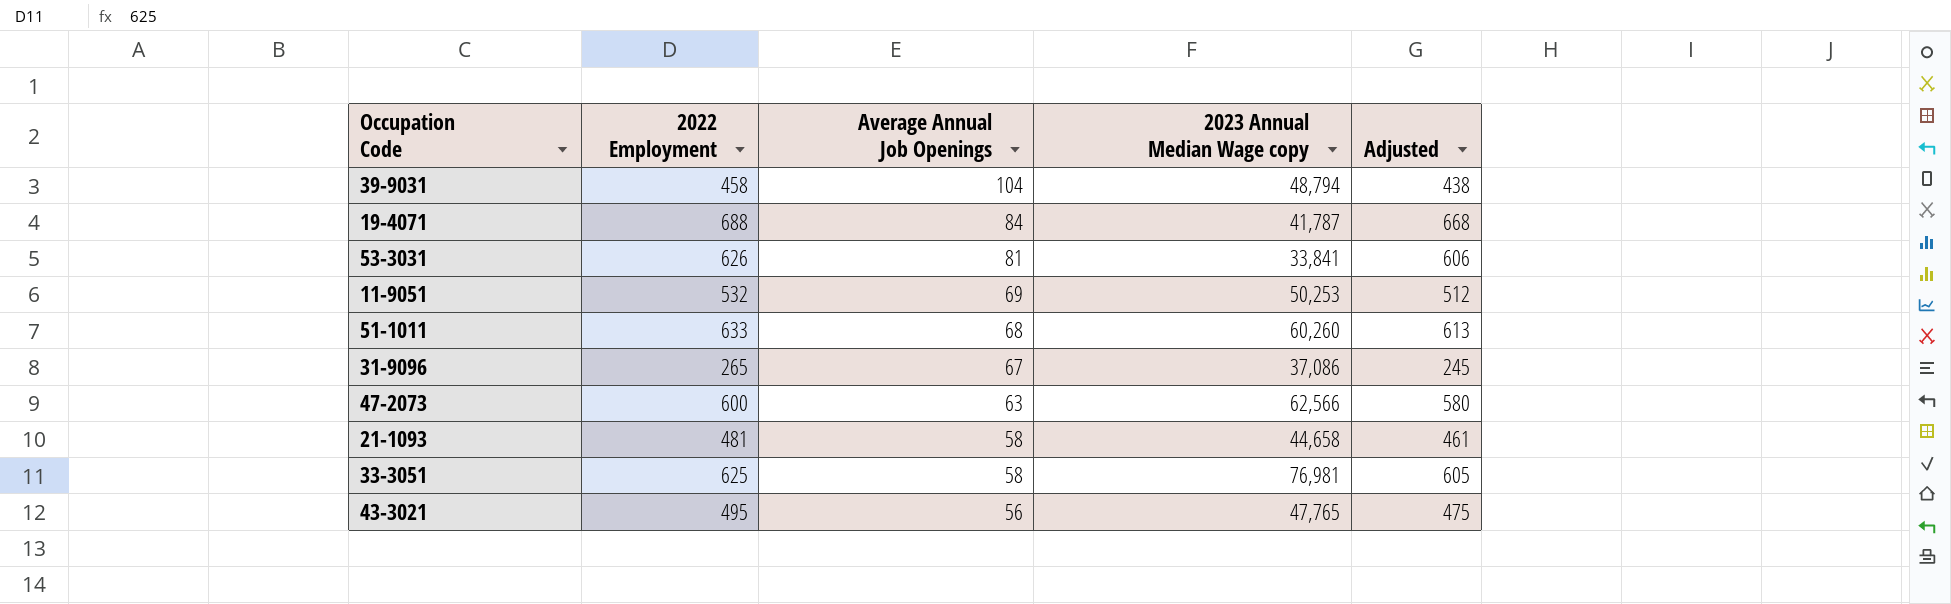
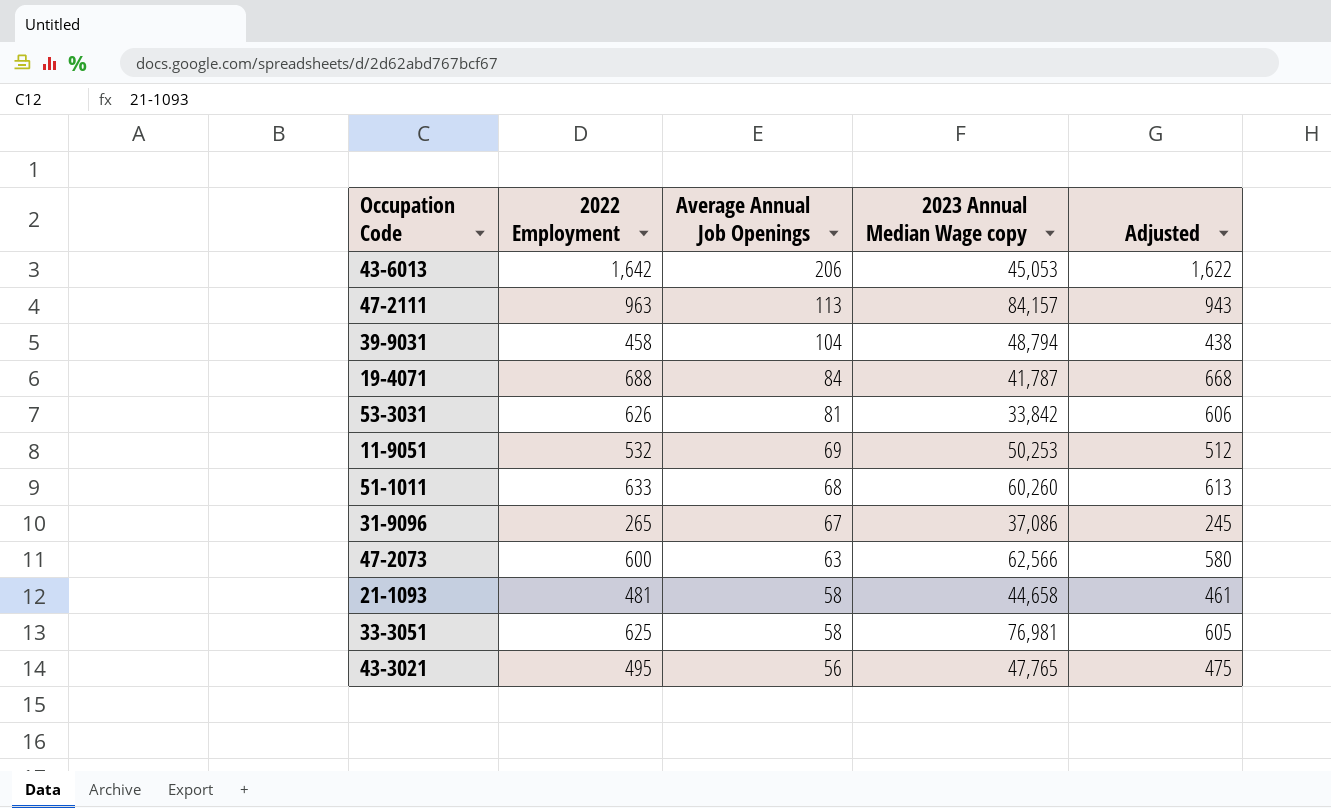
row 43-6013: none -> 1,642 | 206 | 45,053 | 1,622
row 47-2111: none -> 963 | 113 | 84,157 | 943
53-3031 | 2023 Annual Median Wage copy: 33,841 -> 33,842

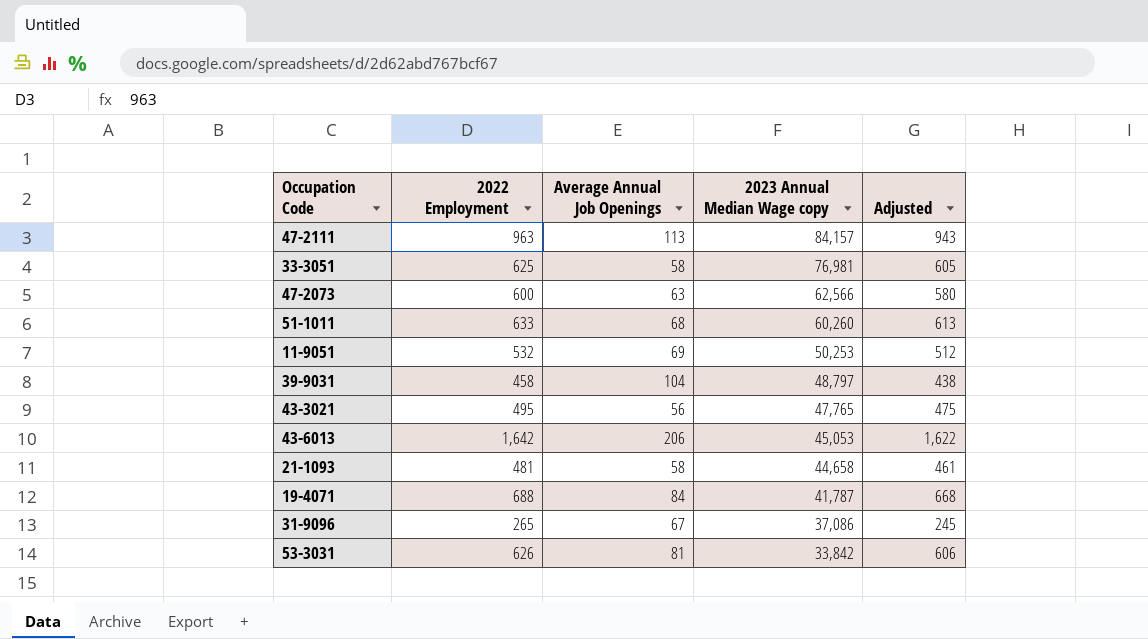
row order: Average Annual Job Openings descending -> 2023 Annual Median Wage copy descending
39-9031 | 2023 Annual Median Wage copy: 48,794 -> 48,797

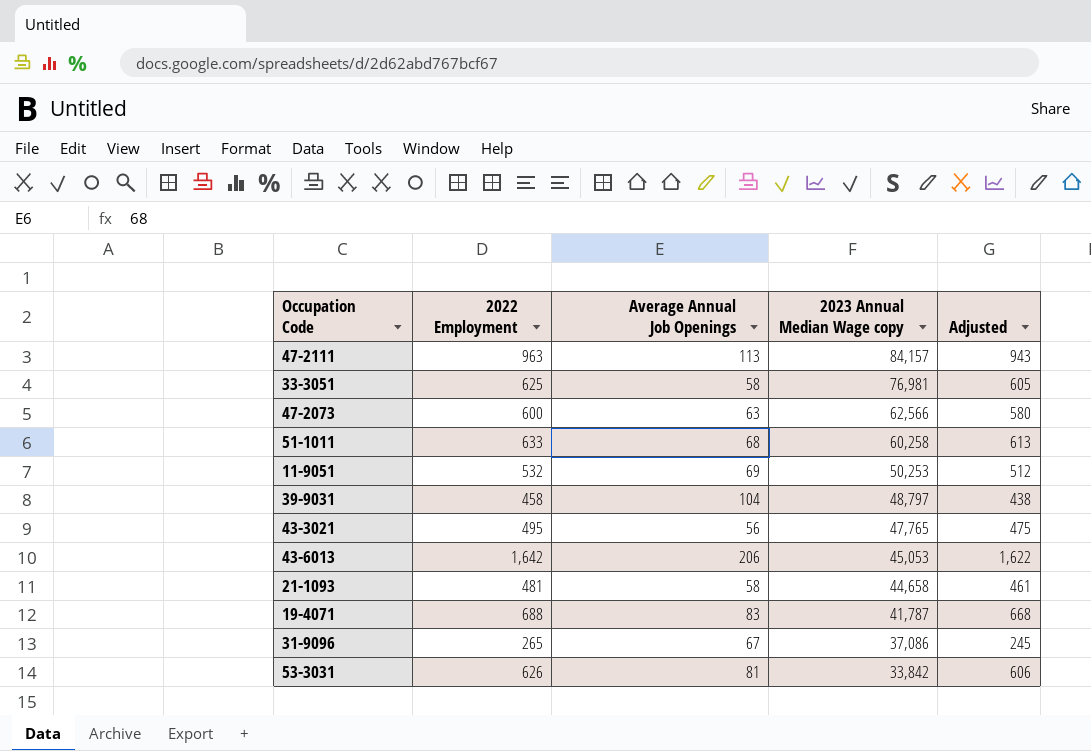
51-1011 | 2023 Annual Median Wage copy: 60,260 -> 60,258
19-4071 | Average Annual Job Openings: 84 -> 83

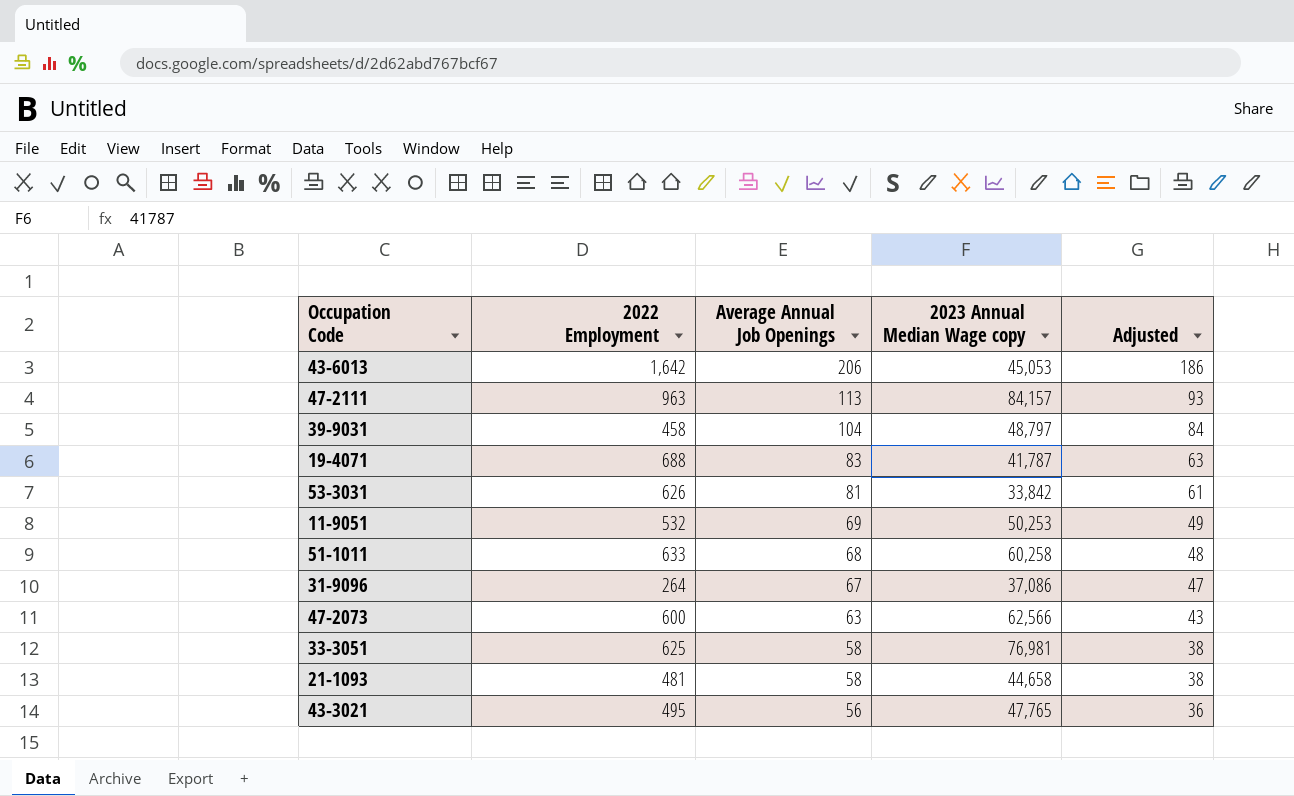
row order: 2023 Annual Median Wage copy descending -> Average Annual Job Openings descending
column Adjusted | formula: [2022 Employment] - 20 -> [Average Annual Job Openings] - 20
31-9096 | 2022 Employment: 265 -> 264

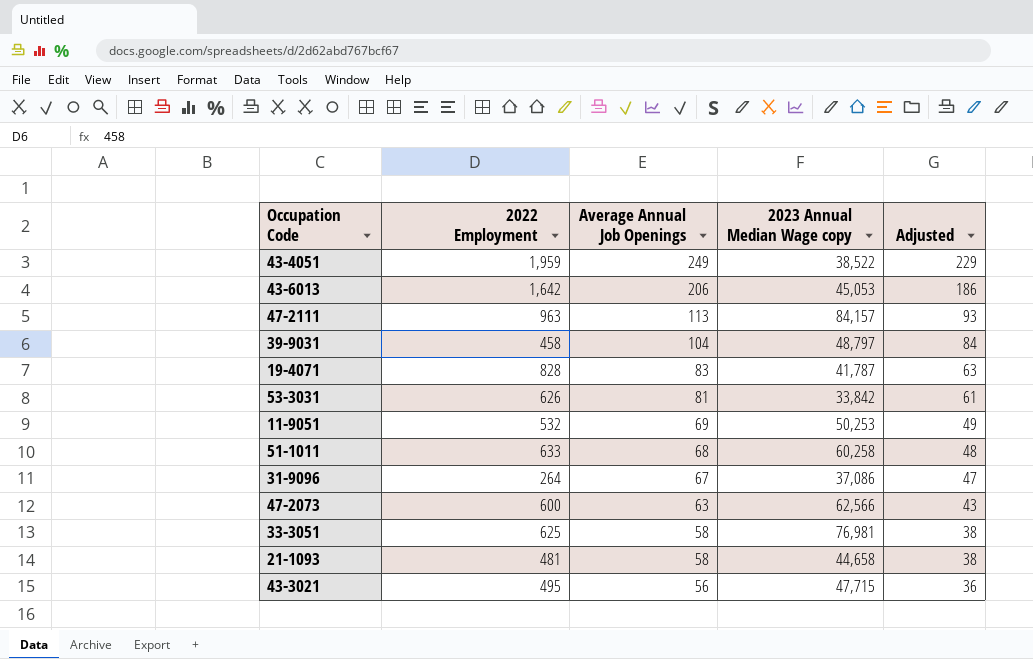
row 43-4051: none -> 1,959 | 249 | 38,522 | 229
19-4071 | 2022 Employment: 688 -> 828
43-3021 | 2023 Annual Median Wage copy: 47,765 -> 47,715

